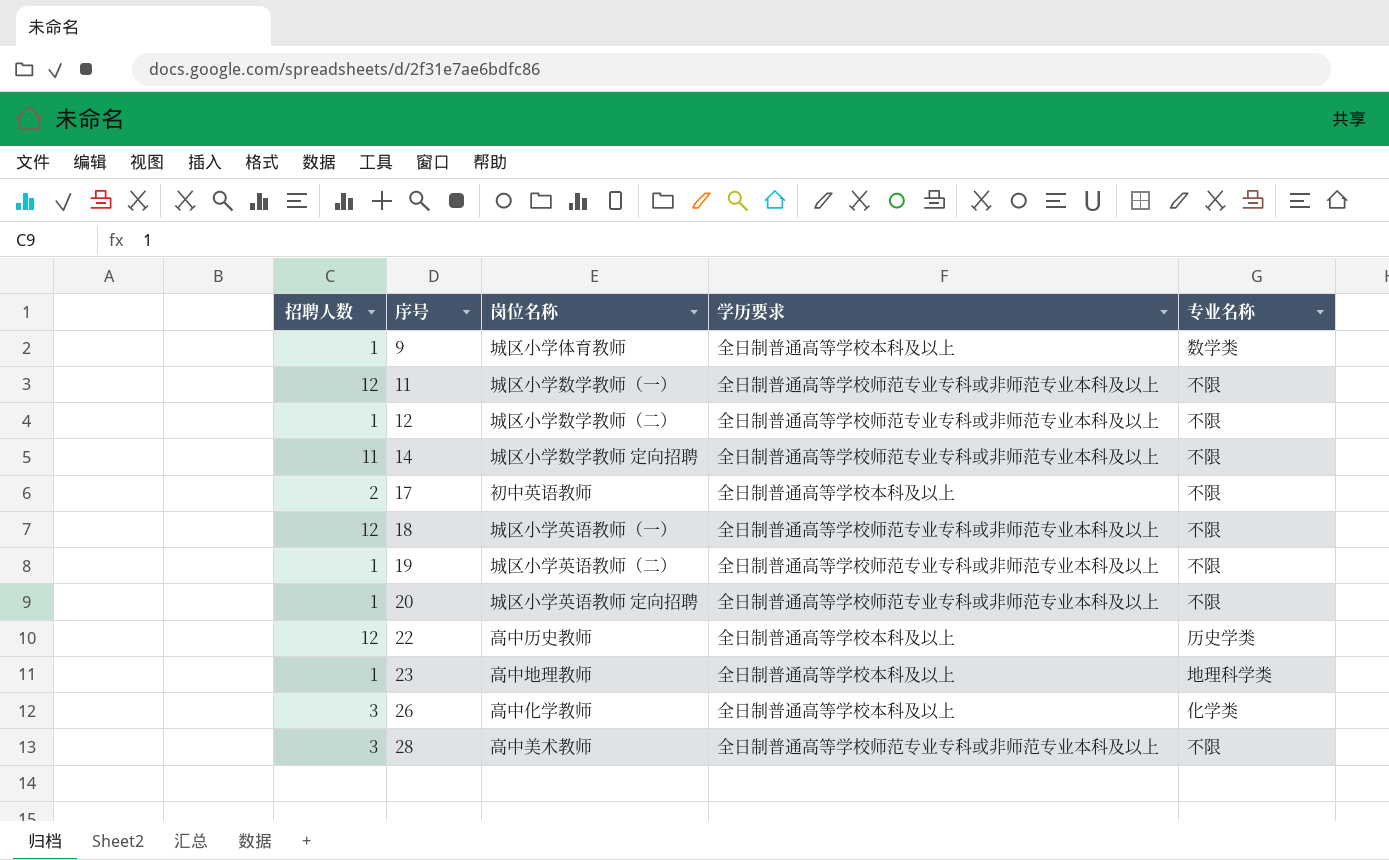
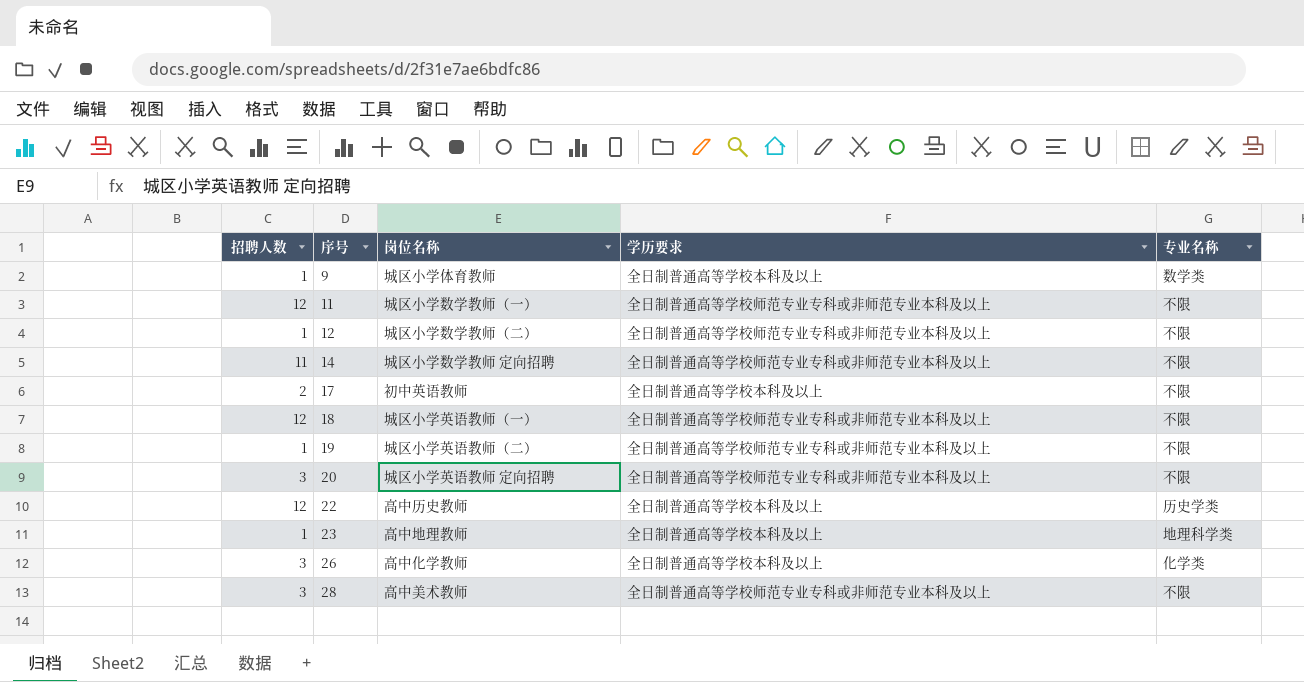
20 | 招聘人数: 1 -> 3

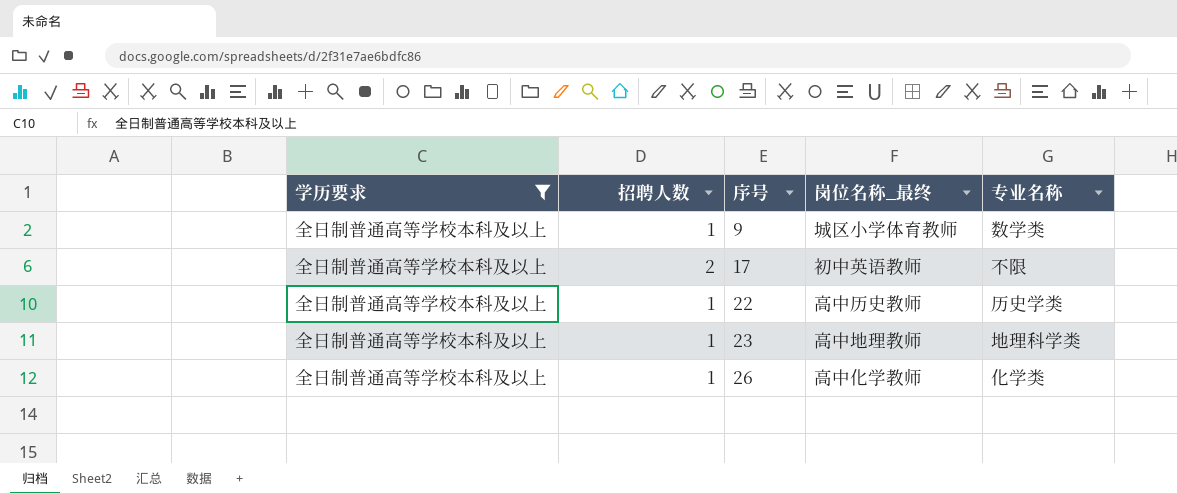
filter: none -> 学历要求 = 全日制普通高等学校本科及以上
column 学历要求 | position: 4 -> 1
column name: 岗位名称 -> 岗位名称_最终
22 | 招聘人数: 12 -> 1
26 | 招聘人数: 3 -> 1

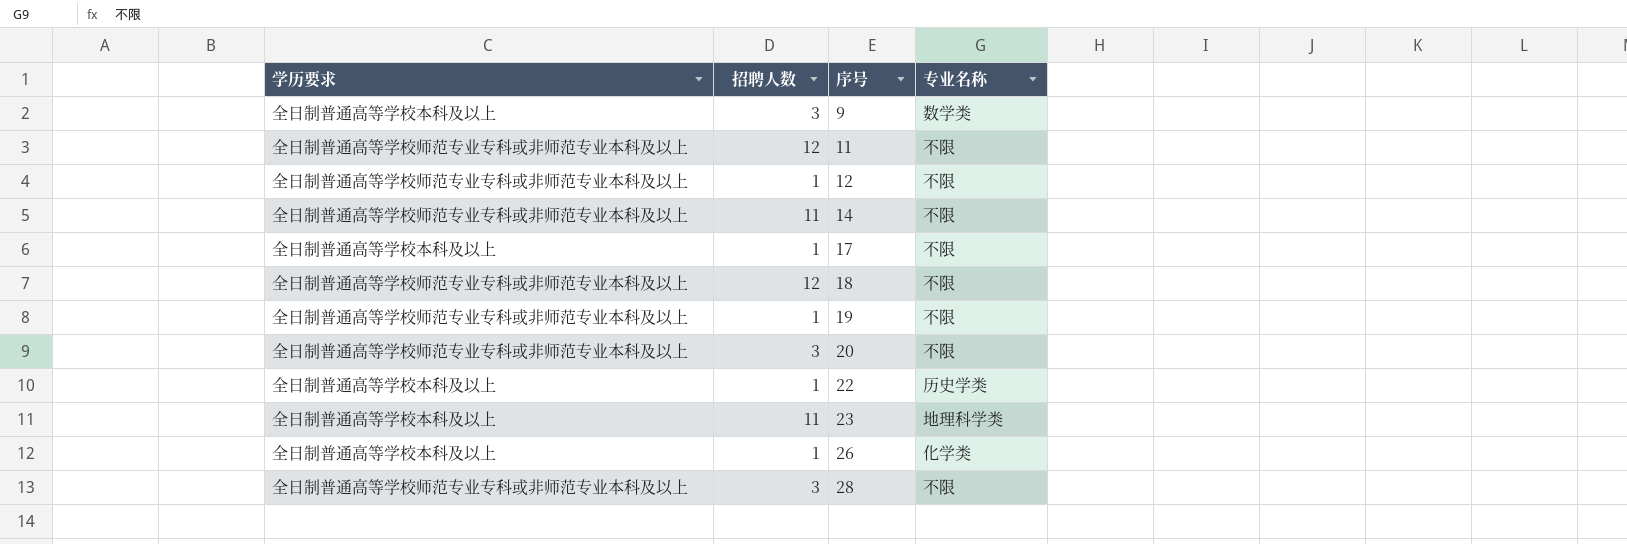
filter: 学历要求 = 全日制普通高等学校本科及以上 -> none
column 岗位名称_最终 | position: 4 -> none
9 | 招聘人数: 1 -> 3
17 | 招聘人数: 2 -> 1
23 | 招聘人数: 1 -> 11

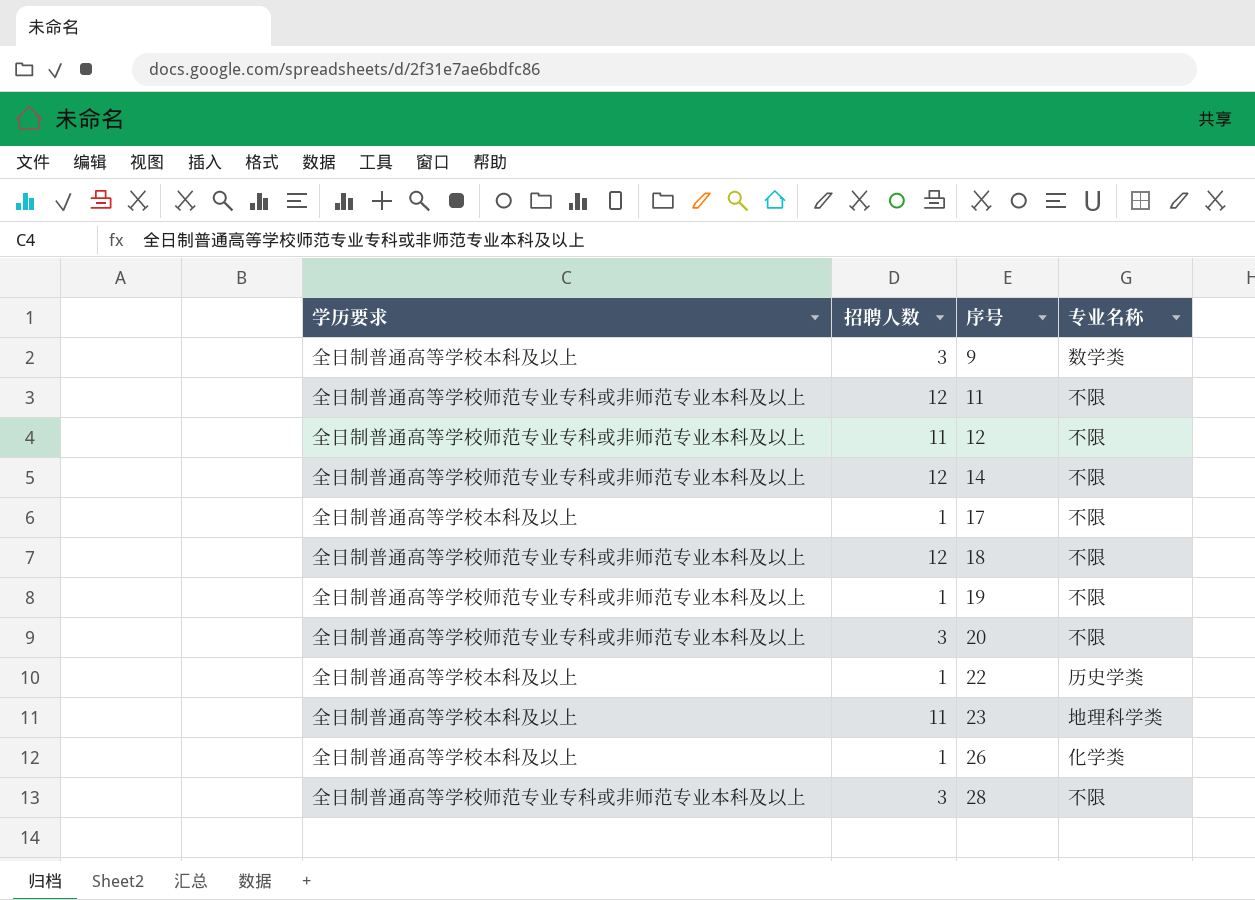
12 | 招聘人数: 1 -> 11
14 | 招聘人数: 11 -> 12

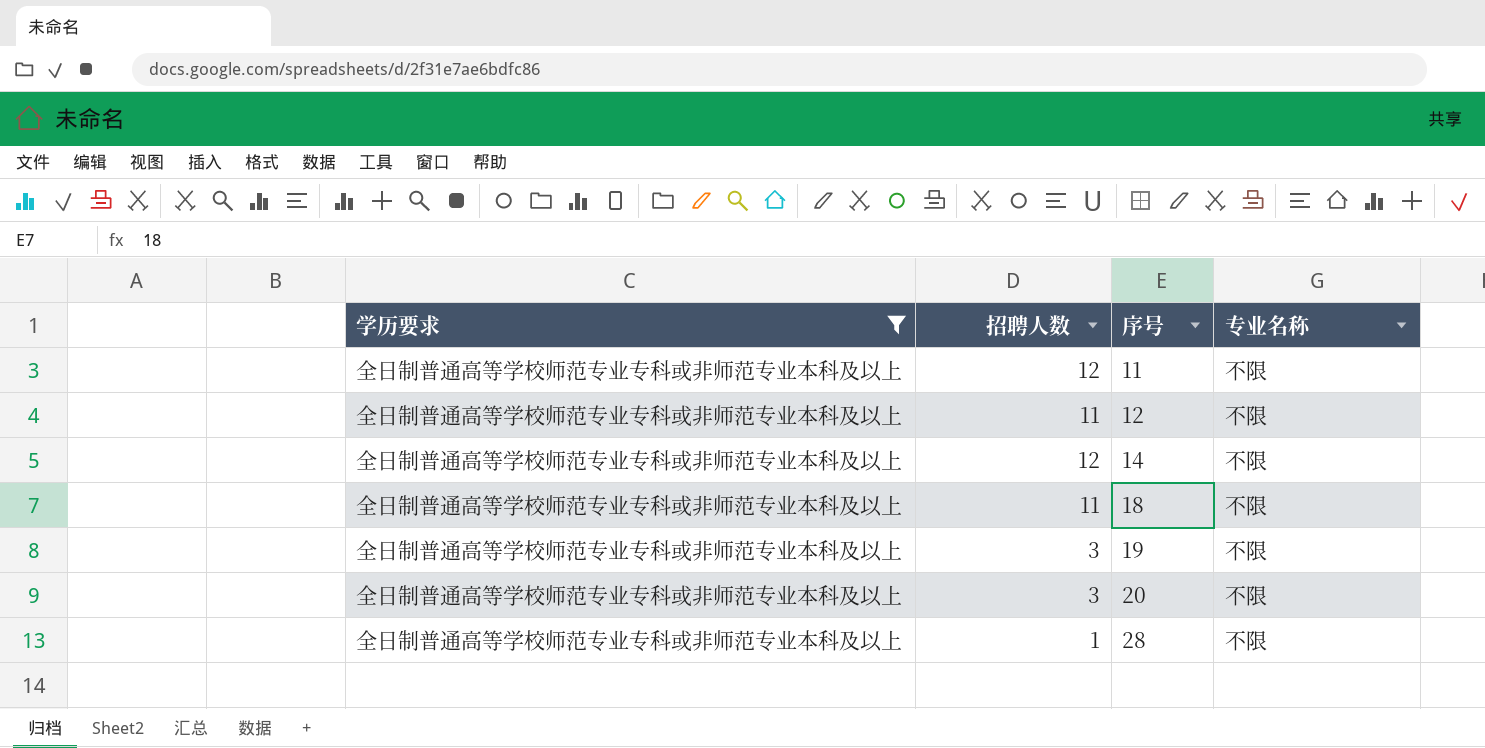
filter: none -> 学历要求 = 全日制普通高等学校师范专业专科或非师范专业本科及以上
18 | 招聘人数: 12 -> 11
19 | 招聘人数: 1 -> 3
28 | 招聘人数: 3 -> 1

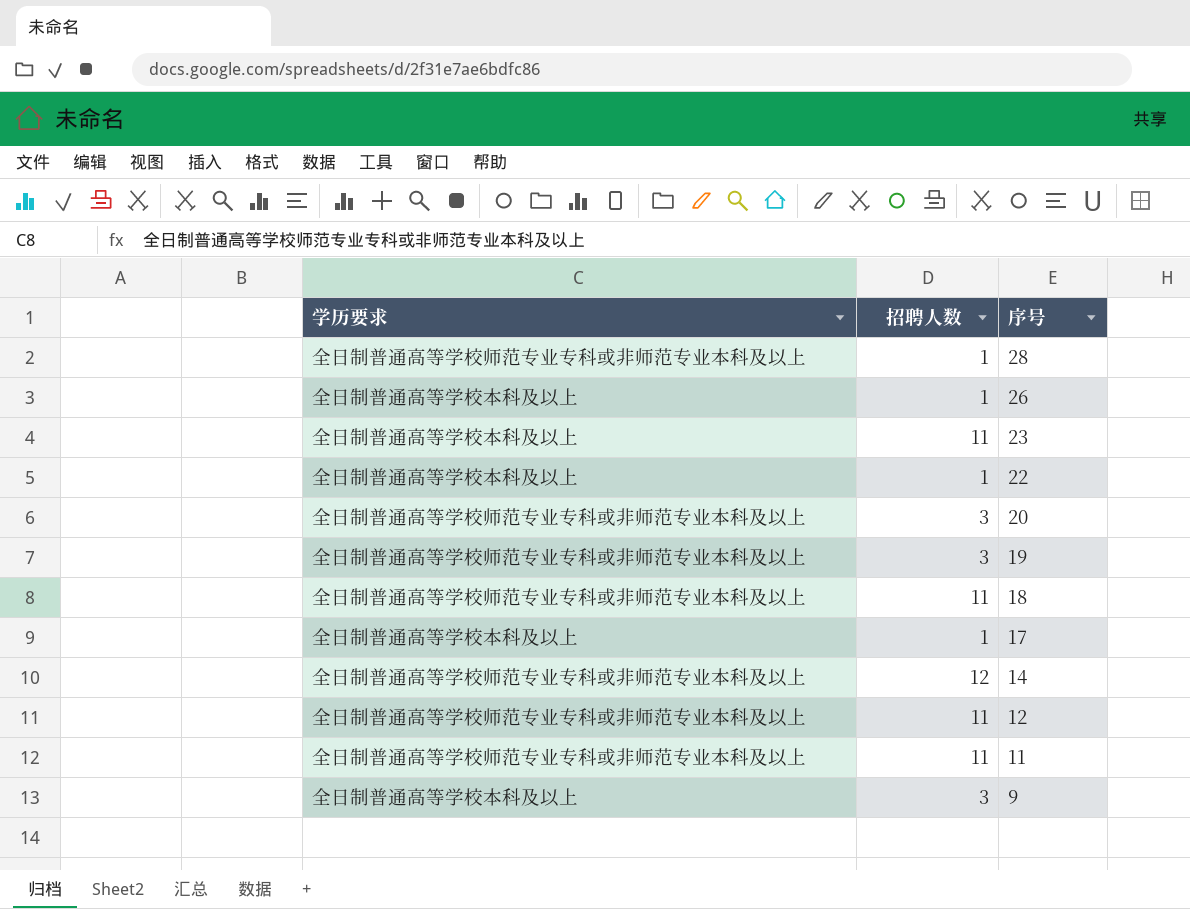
filter: 学历要求 = 全日制普通高等学校师范专业专科或非师范专业本科及以上 -> none
row order: 序号 ascending -> 序号 descending
column 专业名称 | position: 4 -> none
11 | 招聘人数: 12 -> 11

